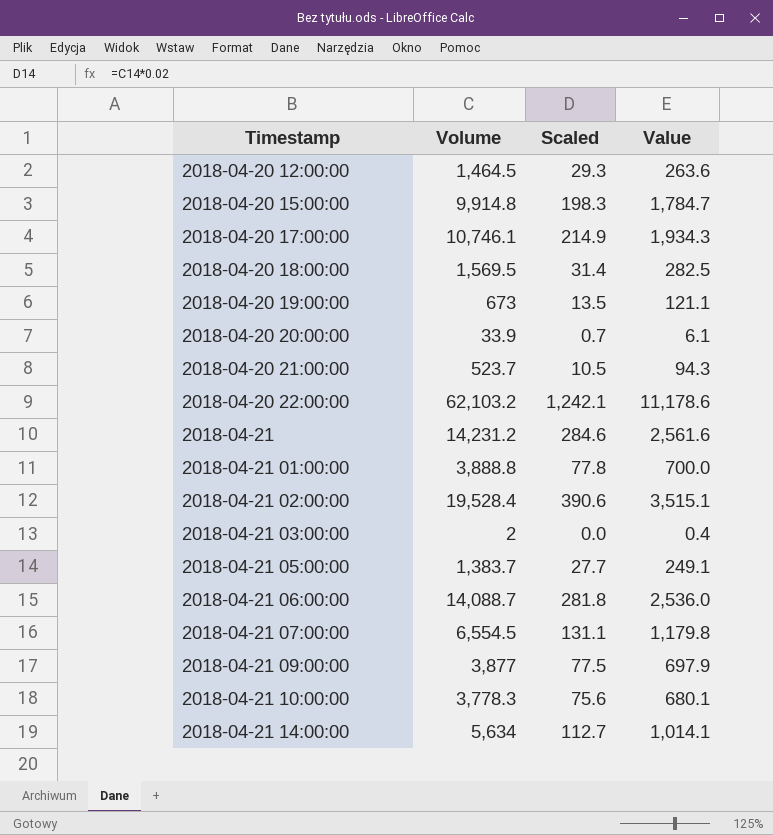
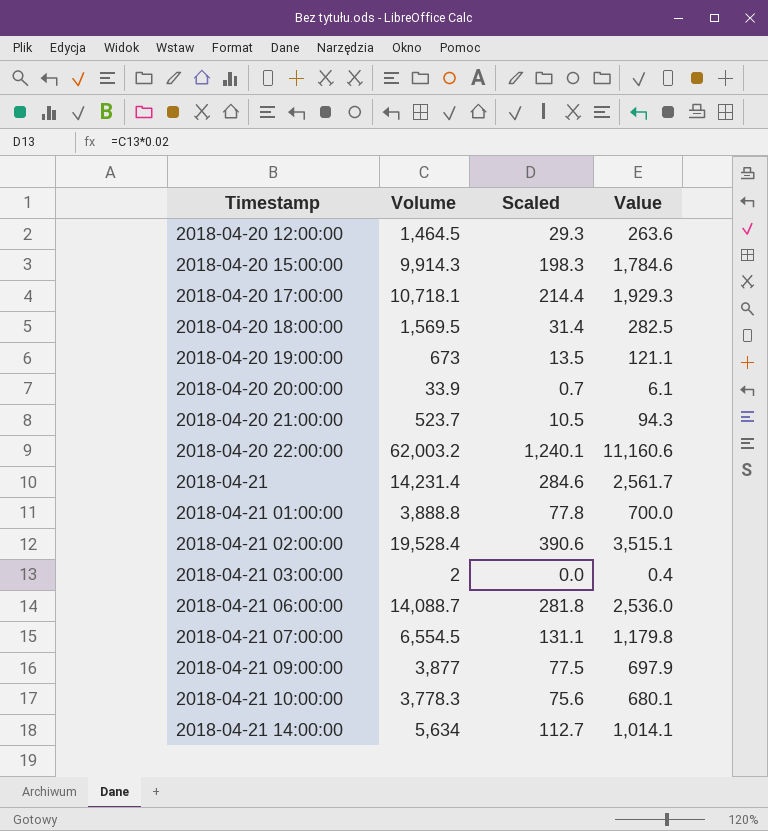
row 2018-04-21 05:00:00: 1,383.7 | 27.7 | 249.1 -> none
2018-04-20 15:00:00 | Volume: 9,914.8 -> 9,914.3
2018-04-20 15:00:00 | Value: 1,784.7 -> 1,784.6
2018-04-20 17:00:00 | Volume: 10,746.1 -> 10,718.1
2018-04-20 17:00:00 | Scaled: 214.9 -> 214.4
2018-04-20 17:00:00 | Value: 1,934.3 -> 1,929.3
2018-04-20 22:00:00 | Volume: 62,103.2 -> 62,003.2
2018-04-20 22:00:00 | Scaled: 1,242.1 -> 1,240.1
2018-04-20 22:00:00 | Value: 11,178.6 -> 11,160.6
2018-04-21 | Volume: 14,231.2 -> 14,231.4
2018-04-21 | Value: 2,561.6 -> 2,561.7

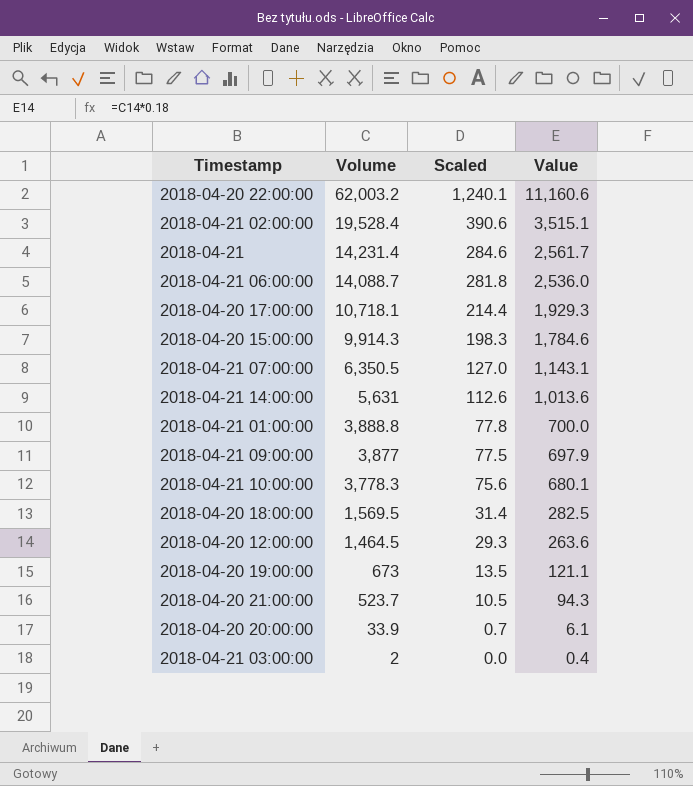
row order: Timestamp ascending -> Volume descending
2018-04-21 07:00:00 | Volume: 6,554.5 -> 6,350.5
2018-04-21 07:00:00 | Scaled: 131.1 -> 127.0
2018-04-21 07:00:00 | Value: 1,179.8 -> 1,143.1
2018-04-21 14:00:00 | Volume: 5,634 -> 5,631
2018-04-21 14:00:00 | Scaled: 112.7 -> 112.6
2018-04-21 14:00:00 | Value: 1,014.1 -> 1,013.6

